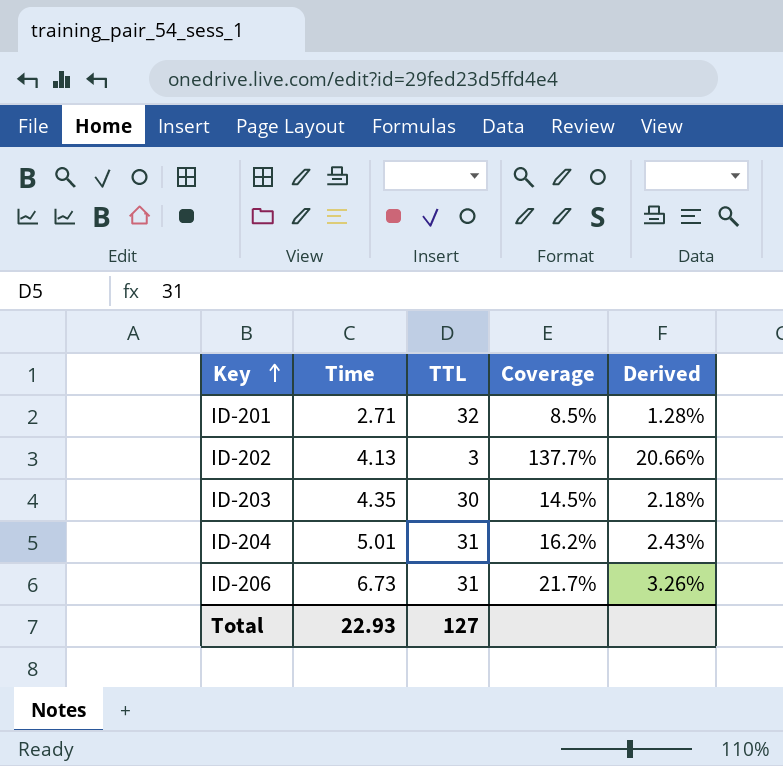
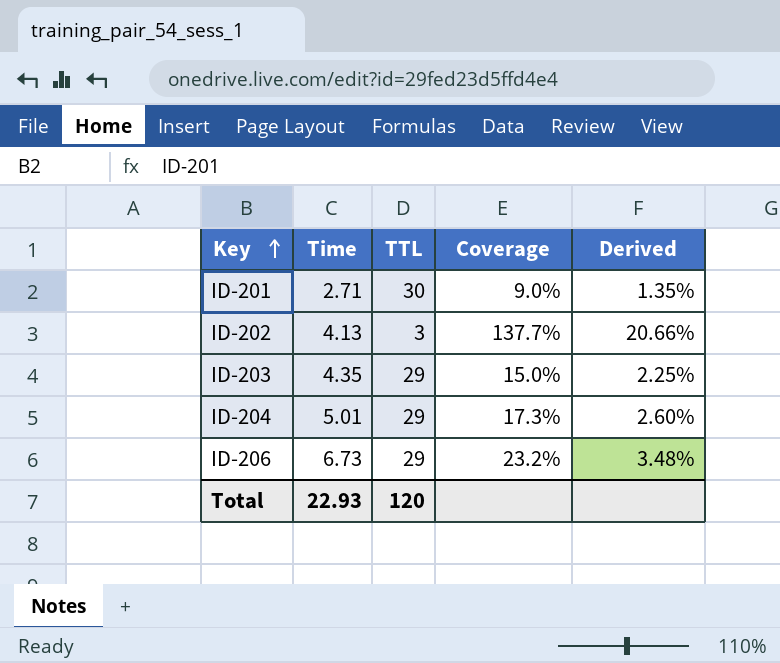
ID-201 | TTL: 32 -> 30
ID-201 | Coverage: 8.5% -> 9.0%
ID-201 | Derived: 1.28% -> 1.35%
ID-203 | TTL: 30 -> 29
ID-203 | Coverage: 14.5% -> 15.0%
ID-203 | Derived: 2.18% -> 2.25%
ID-204 | TTL: 31 -> 29
ID-204 | Coverage: 16.2% -> 17.3%
ID-204 | Derived: 2.43% -> 2.60%
ID-206 | TTL: 31 -> 29
ID-206 | Coverage: 21.7% -> 23.2%
ID-206 | Derived: 3.26% -> 3.48%
Total | TTL: 127 -> 120

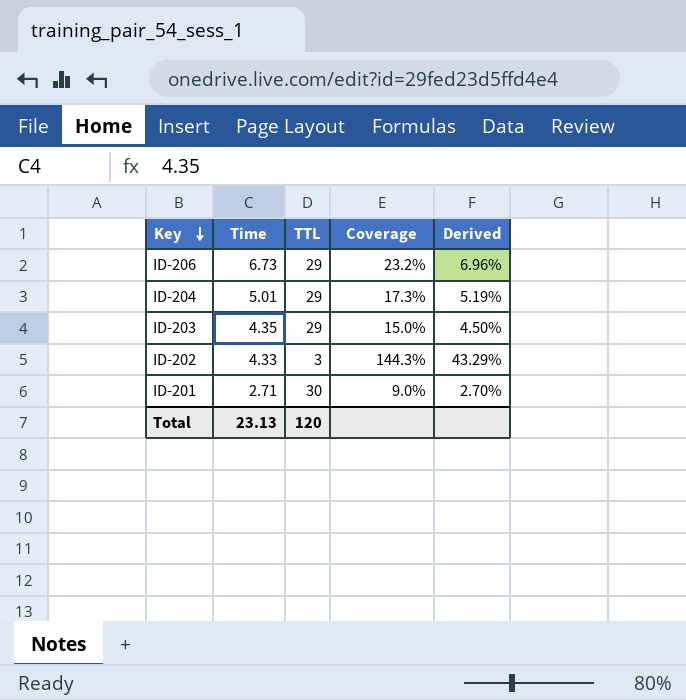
row order: Key ascending -> Key descending
column Derived | formula: [Coverage] * 0.15 -> [Coverage] * 0.3
ID-202 | Time: 4.13 -> 4.33
ID-202 | Coverage: 137.7% -> 144.3%
Total | Time: 22.93 -> 23.13

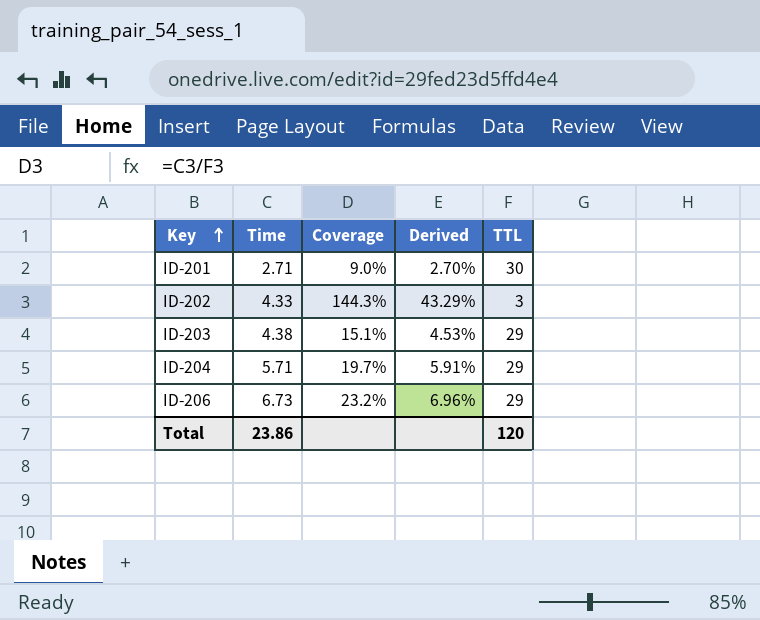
row order: Key descending -> Key ascending
column TTL | position: 3 -> 5
ID-203 | Time: 4.35 -> 4.38
ID-203 | Coverage: 15.0% -> 15.1%
ID-203 | Derived: 4.50% -> 4.53%
ID-204 | Time: 5.01 -> 5.71
ID-204 | Coverage: 17.3% -> 19.7%
ID-204 | Derived: 5.19% -> 5.91%
Total | Time: 23.13 -> 23.86

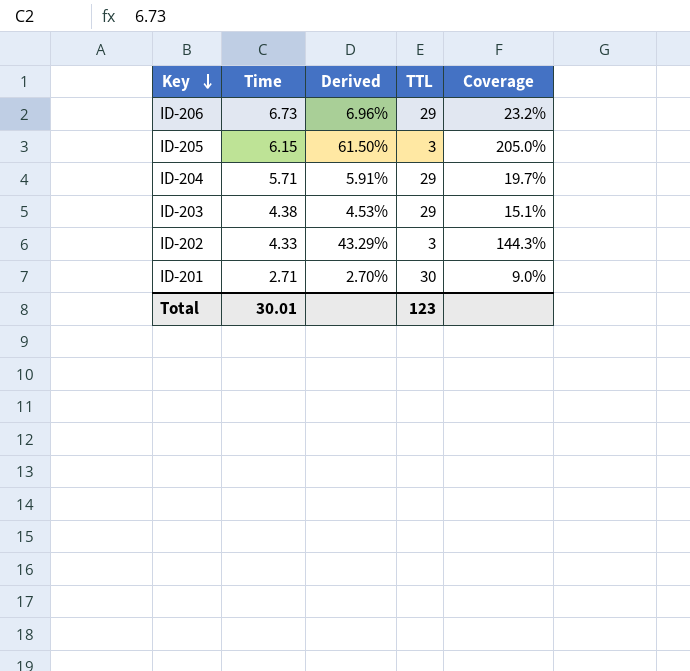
row order: Key ascending -> Key descending
column Coverage | position: 3 -> 5
row ID-205: none -> 6.15 | 61.50% | 3 | 205.0%
Total | Time: 23.86 -> 30.01
Total | TTL: 120 -> 123

